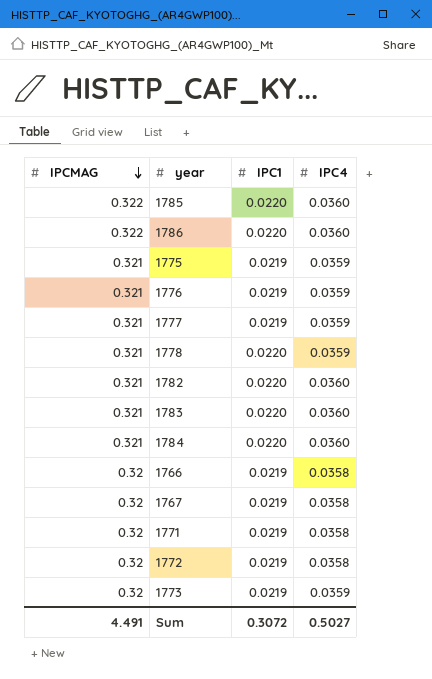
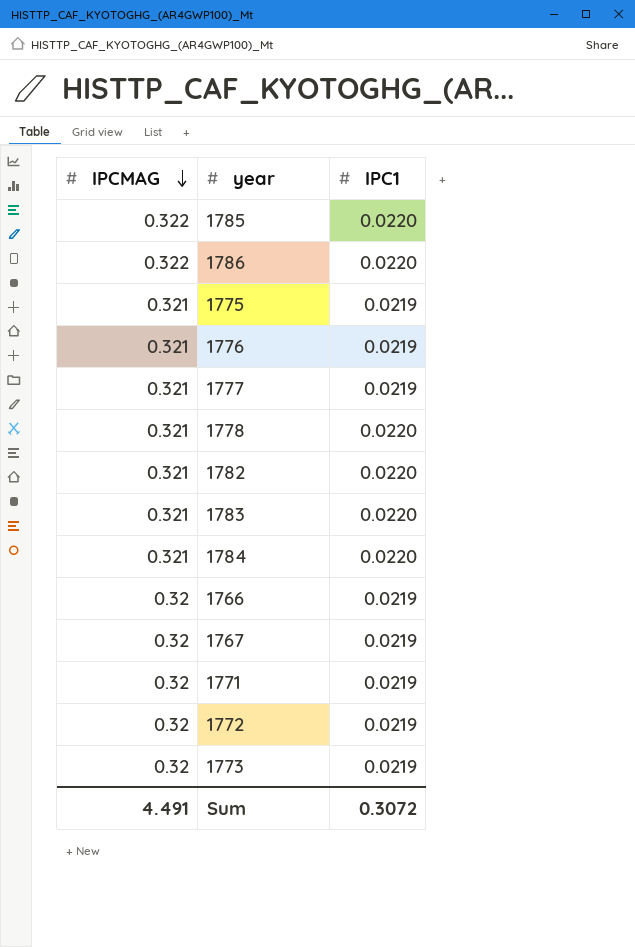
column IPC4 | position: 4 -> none

